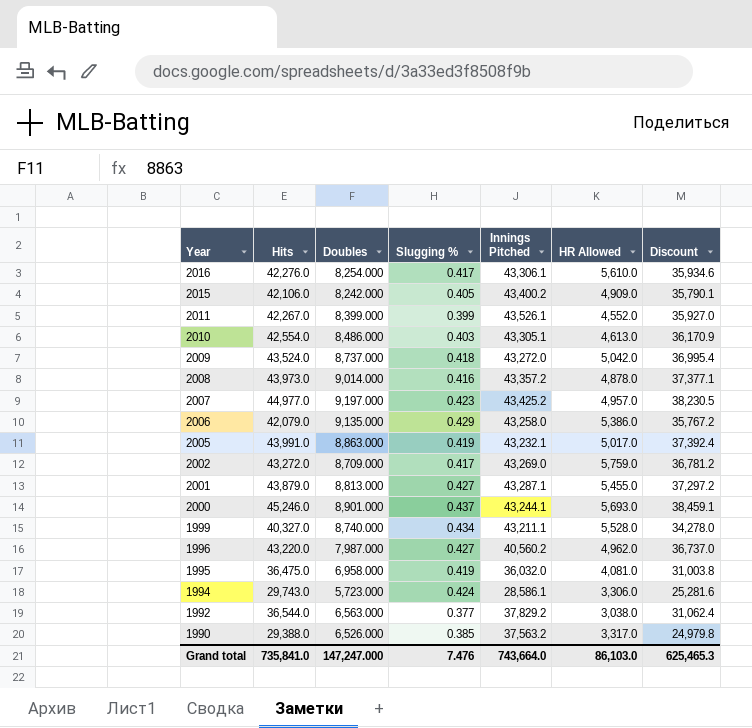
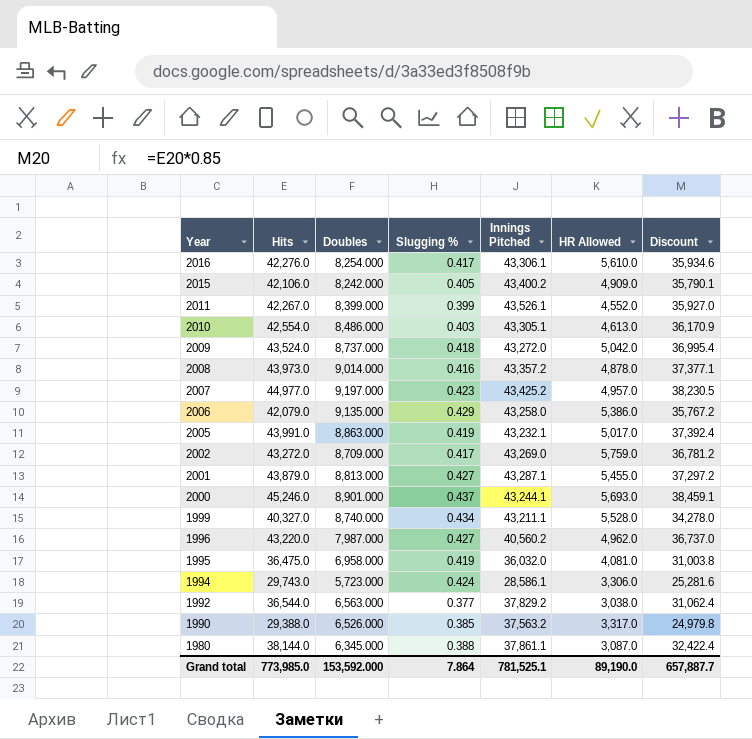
row 1980: none -> 38,144.0 | 6,345.000 | 0.388 | 37,861.1 | 3,087.0 | 32,422.4
Grand total | Hits: 735,841.0 -> 773,985.0
Grand total | Doubles: 147,247.000 -> 153,592.000
Grand total | Slugging %: 7.476 -> 7.864
Grand total | Innings Pitched: 743,664.0 -> 781,525.1
Grand total | HR Allowed: 86,103.0 -> 89,190.0
Grand total | Discount: 625,465.3 -> 657,887.7

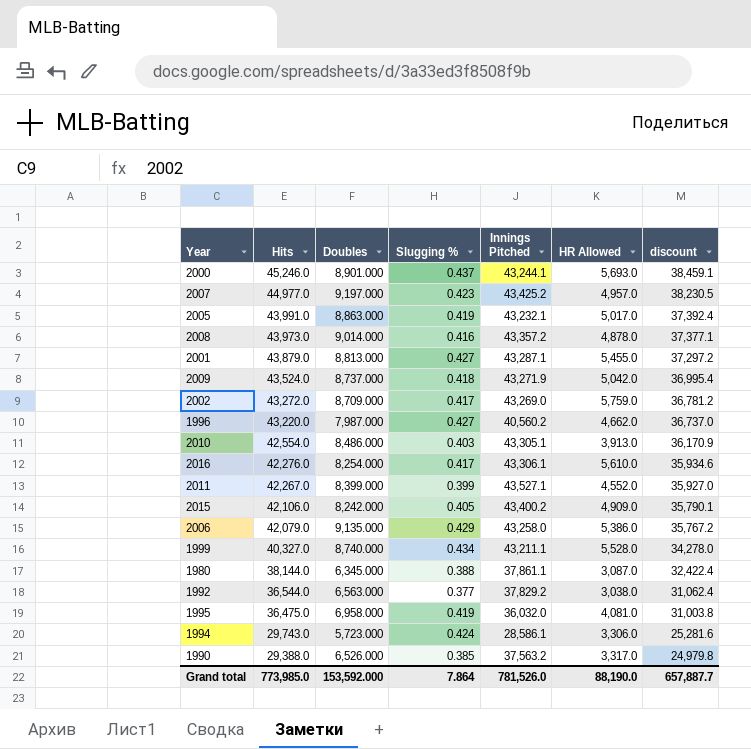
row order: Year descending -> Hits descending
column name: Discount -> discount
2009 | Innings Pitched: 43,272.0 -> 43,271.9
1996 | HR Allowed: 4,962.0 -> 4,662.0
2010 | HR Allowed: 4,613.0 -> 3,913.0
2011 | Innings Pitched: 43,526.1 -> 43,527.1
Grand total | Innings Pitched: 781,525.1 -> 781,526.0
Grand total | HR Allowed: 89,190.0 -> 88,190.0

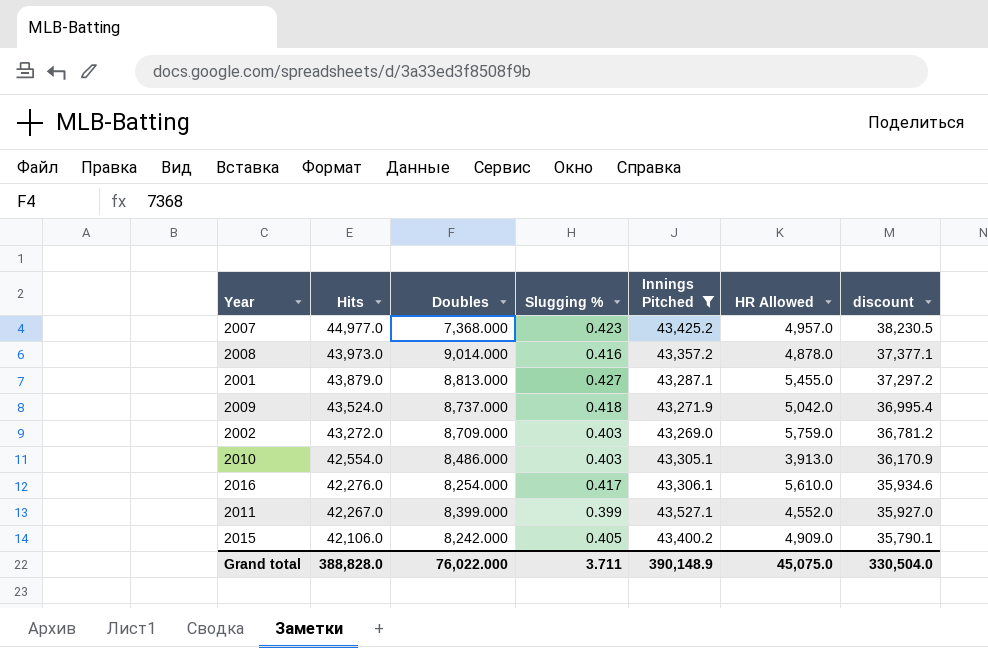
filter: none -> Innings Pitched >= 43,269.0
2007 | Doubles: 9,197.000 -> 7,368.000
2002 | Slugging %: 0.417 -> 0.403
Grand total | Hits: 773,985.0 -> 388,828.0
Grand total | Doubles: 153,592.000 -> 76,022.000
Grand total | Slugging %: 7.864 -> 3.711
Grand total | Innings Pitched: 781,526.0 -> 390,148.9
Grand total | HR Allowed: 88,190.0 -> 45,075.0
Grand total | discount: 657,887.7 -> 330,504.0

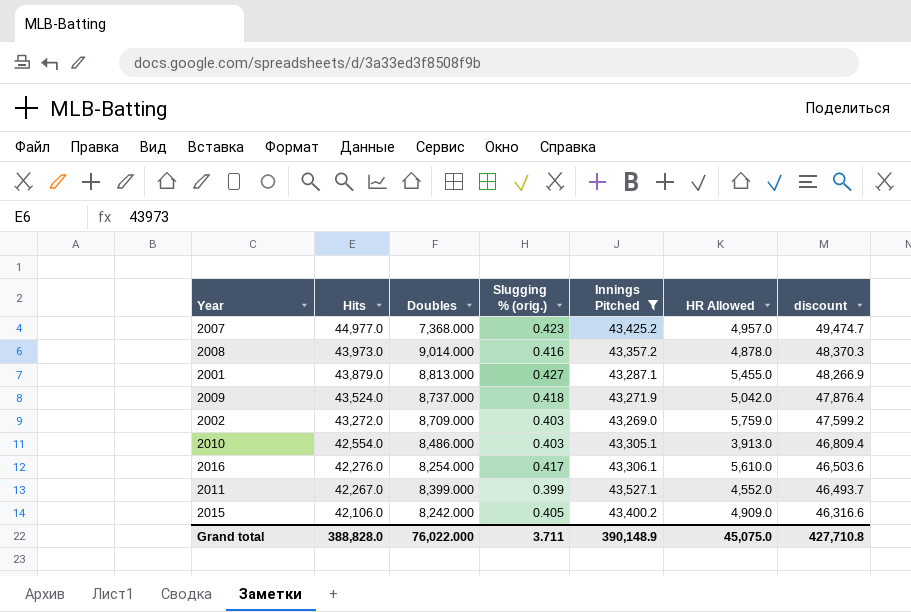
column name: Slugging % -> Slugging % (orig.)
column discount | formula: [Hits] * 0.85 -> [Hits] * 1.1
Grand total | discount: 330,504.0 -> 427,710.8

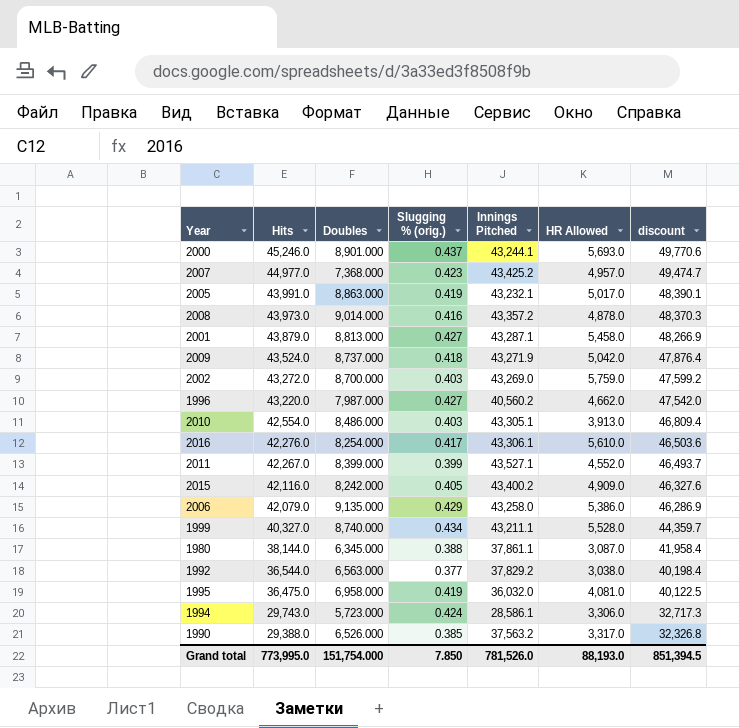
filter: Innings Pitched >= 43,269.0 -> none
2001 | HR Allowed: 5,455.0 -> 5,458.0
2002 | Doubles: 8,709.000 -> 8,700.000
2015 | Hits: 42,106.0 -> 42,116.0
2015 | discount: 46,316.6 -> 46,327.6
Grand total | Hits: 388,828.0 -> 773,995.0
Grand total | Doubles: 76,022.000 -> 151,754.000
Grand total | Slugging % (orig.): 3.711 -> 7.850
Grand total | Innings Pitched: 390,148.9 -> 781,526.0
Grand total | HR Allowed: 45,075.0 -> 88,193.0
Grand total | discount: 427,710.8 -> 851,394.5

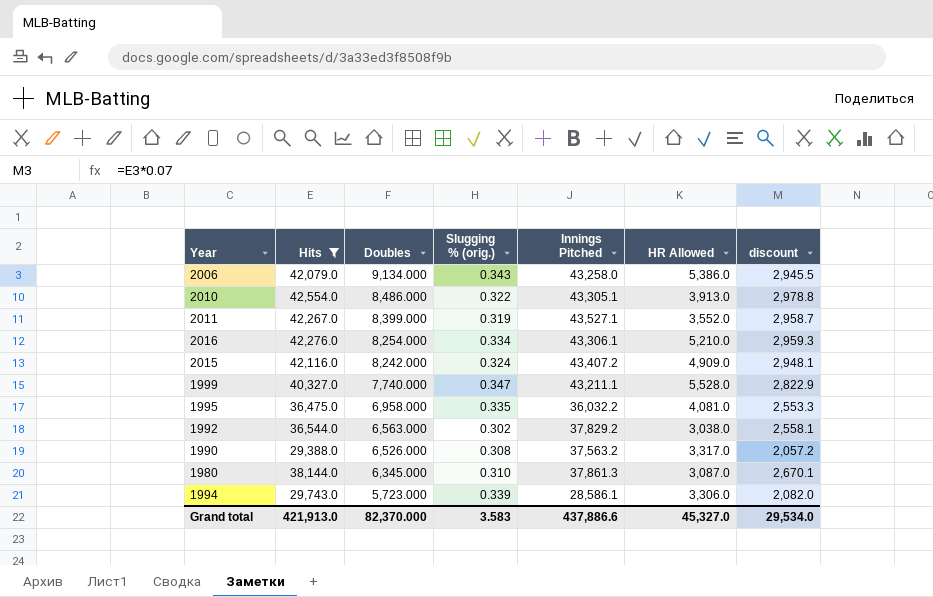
filter: none -> Hits <= 42,554.0
row order: Hits descending -> Doubles descending
column discount | formula: [Hits] * 1.1 -> [Hits] * 0.07
2006 | Doubles: 9,135.000 -> 9,134.000
2006 | Slugging % (orig.): 0.429 -> 0.343
2010 | Slugging % (orig.): 0.403 -> 0.322
2011 | Slugging % (orig.): 0.399 -> 0.319
2011 | HR Allowed: 4,552.0 -> 3,552.0
2016 | Slugging % (orig.): 0.417 -> 0.334
2016 | HR Allowed: 5,610.0 -> 5,210.0
2015 | Slugging % (orig.): 0.405 -> 0.324
2015 | Innings Pitched: 43,400.2 -> 43,407.2
1999 | Doubles: 8,740.000 -> 7,740.000
1999 | Slugging % (orig.): 0.434 -> 0.347
1995 | Slugging % (orig.): 0.419 -> 0.335
1995 | Innings Pitched: 36,032.0 -> 36,032.2
1992 | Slugging % (orig.): 0.377 -> 0.302
1990 | Slugging % (orig.): 0.385 -> 0.308
1980 | Slugging % (orig.): 0.388 -> 0.310
1980 | Innings Pitched: 37,861.1 -> 37,861.3
1994 | Slugging % (orig.): 0.424 -> 0.339
Grand total | Hits: 773,995.0 -> 421,913.0
Grand total | Doubles: 151,754.000 -> 82,370.000
Grand total | Slugging % (orig.): 7.850 -> 3.583
Grand total | Innings Pitched: 781,526.0 -> 437,886.6
Grand total | HR Allowed: 88,193.0 -> 45,327.0
Grand total | discount: 851,394.5 -> 29,534.0

